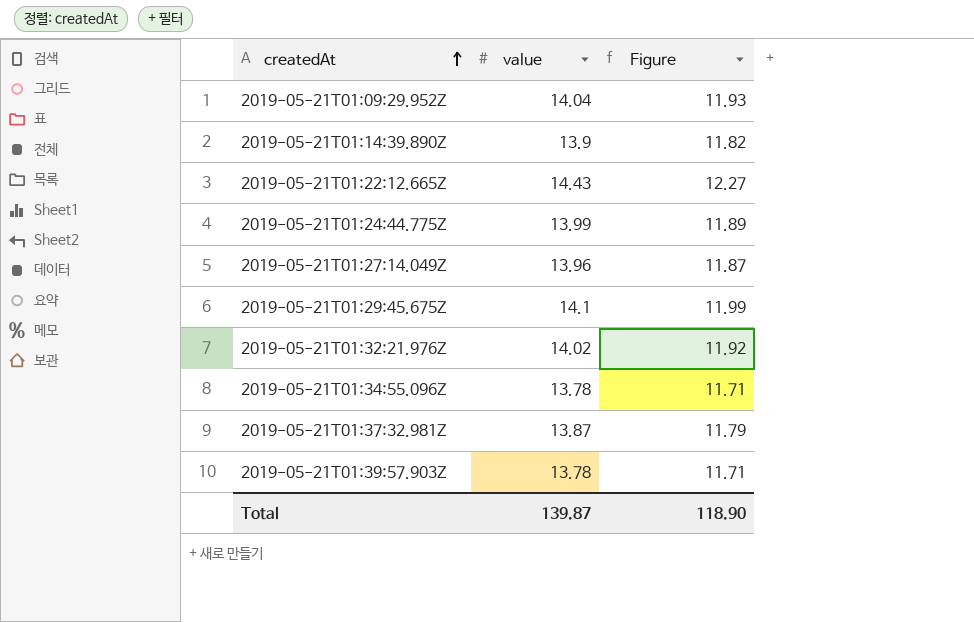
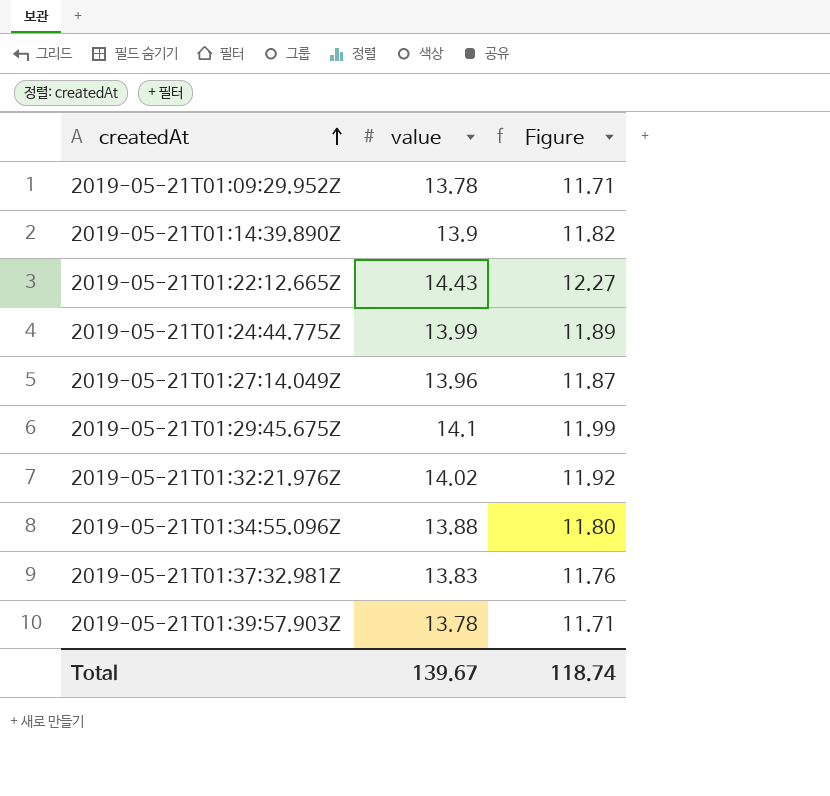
2019-05-21T01:09:29.952Z | value: 14.04 -> 13.78
2019-05-21T01:09:29.952Z | Figure: 11.93 -> 11.71
2019-05-21T01:34:55.096Z | value: 13.78 -> 13.88
2019-05-21T01:34:55.096Z | Figure: 11.71 -> 11.80
2019-05-21T01:37:32.981Z | value: 13.87 -> 13.83
2019-05-21T01:37:32.981Z | Figure: 11.79 -> 11.76
Total | value: 139.87 -> 139.67
Total | Figure: 118.90 -> 118.74

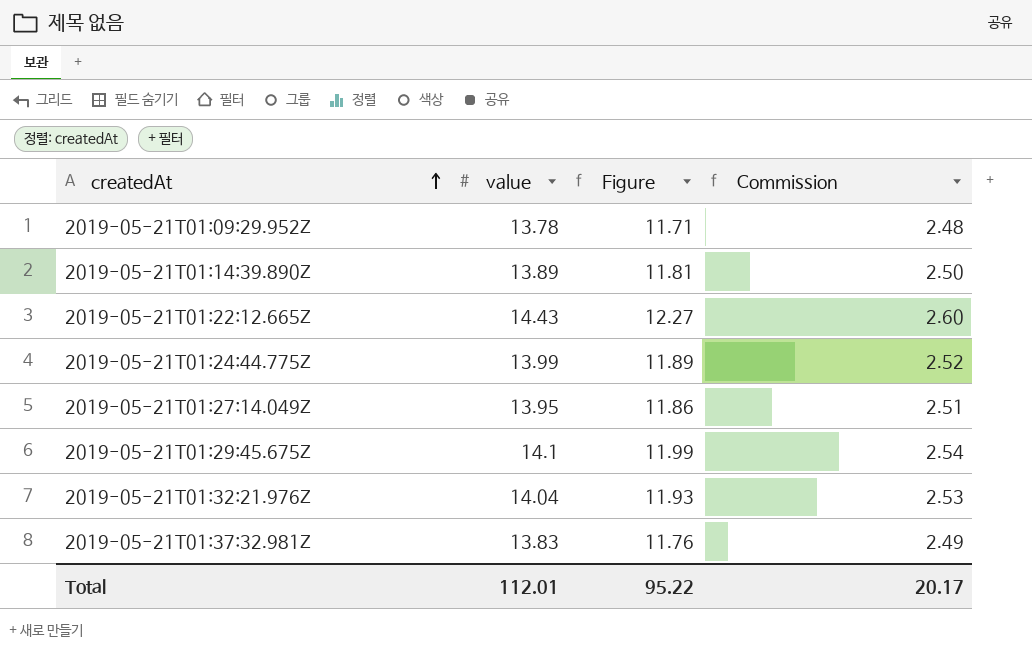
column Commission | formula: none -> [value] * 0.18
row 2019-05-21T01:34:55.096Z: 13.88 | 11.80 -> none
row 2019-05-21T01:39:57.903Z: 13.78 | 11.71 -> none
2019-05-21T01:14:39.890Z | value: 13.9 -> 13.89
2019-05-21T01:14:39.890Z | Figure: 11.82 -> 11.81
2019-05-21T01:27:14.049Z | value: 13.96 -> 13.95
2019-05-21T01:27:14.049Z | Figure: 11.87 -> 11.86
2019-05-21T01:32:21.976Z | value: 14.02 -> 14.04
2019-05-21T01:32:21.976Z | Figure: 11.92 -> 11.93
Total | value: 139.67 -> 112.01
Total | Figure: 118.74 -> 95.22

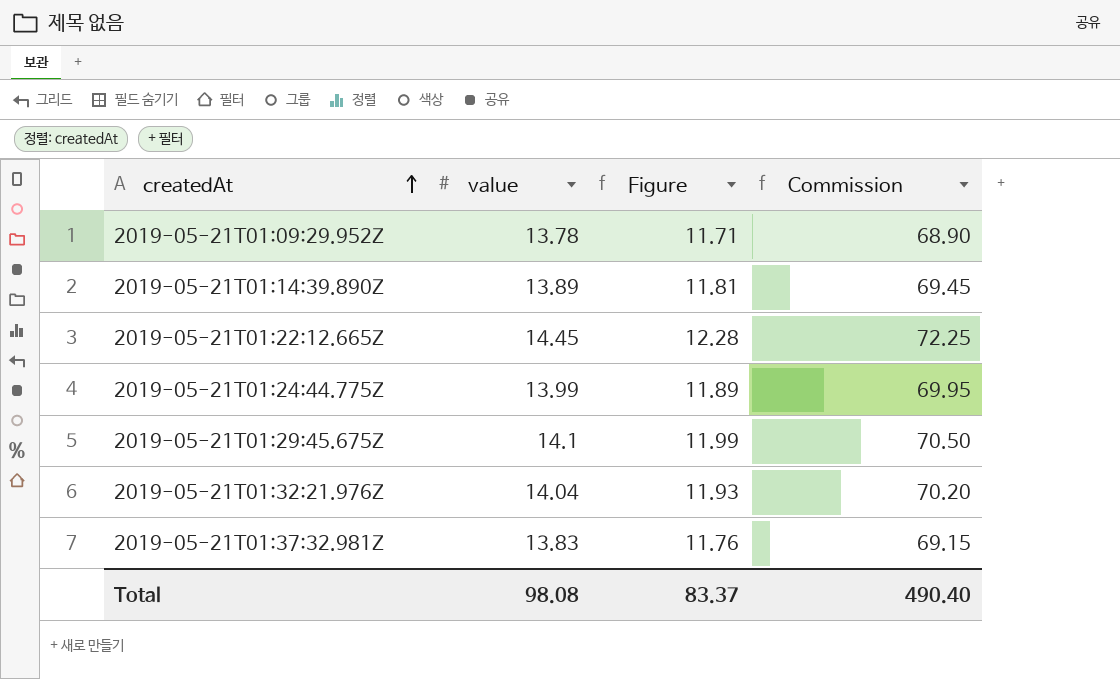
column Commission | formula: [value] * 0.18 -> [value] * 5
row 2019-05-21T01:27:14.049Z: 13.95 | 11.86 | 2.51 -> none
2019-05-21T01:22:12.665Z | value: 14.43 -> 14.45
2019-05-21T01:22:12.665Z | Figure: 12.27 -> 12.28
Total | value: 112.01 -> 98.08
Total | Figure: 95.22 -> 83.37
Total | Commission: 20.17 -> 490.40

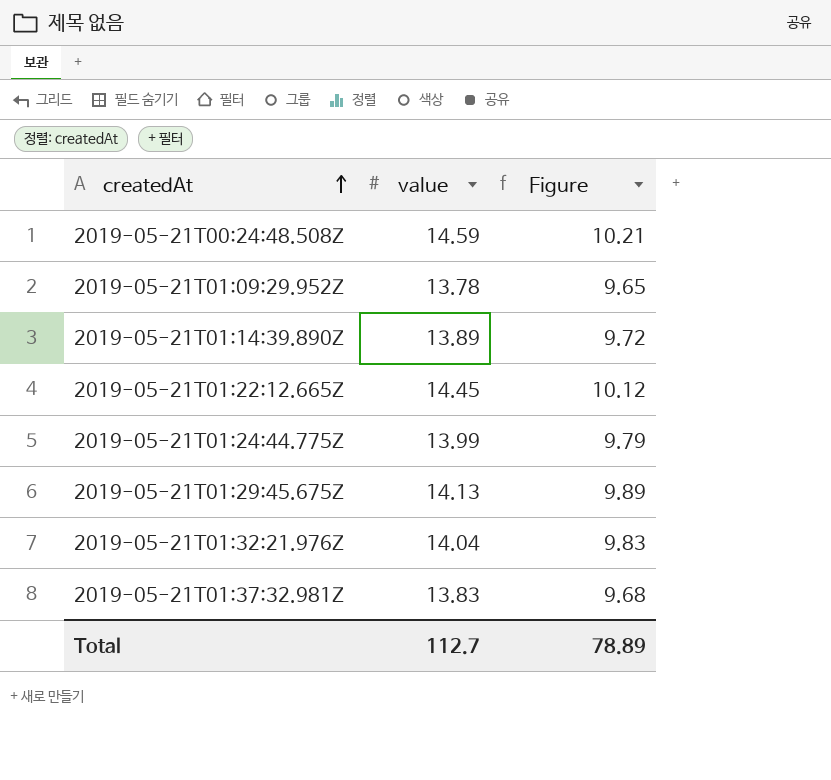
column Commission | formula: [value] * 5 -> none
column Figure | formula: [value] * 0.85 -> [value] * 0.7
row 2019-05-21T00:24:48.508Z: none -> 14.59 | 10.21
2019-05-21T01:29:45.675Z | value: 14.1 -> 14.13
Total | value: 98.08 -> 112.7
Total | Figure: 83.37 -> 78.89

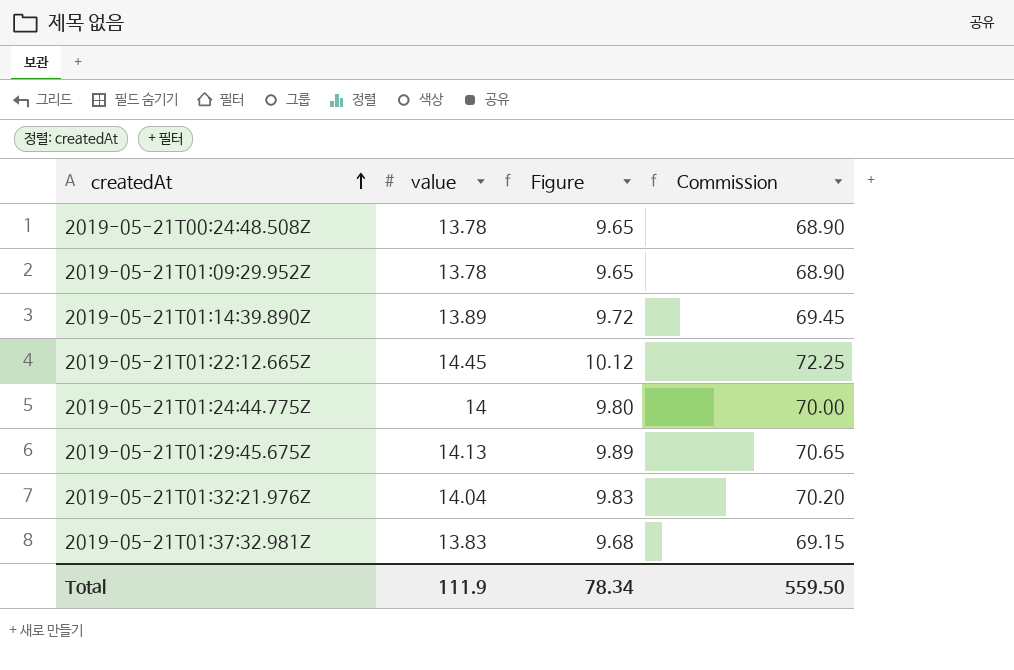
column Commission | formula: none -> [value] * 5
2019-05-21T00:24:48.508Z | value: 14.59 -> 13.78
2019-05-21T00:24:48.508Z | Figure: 10.21 -> 9.65
2019-05-21T01:24:44.775Z | value: 13.99 -> 14
2019-05-21T01:24:44.775Z | Figure: 9.79 -> 9.80
Total | value: 112.7 -> 111.9
Total | Figure: 78.89 -> 78.34

